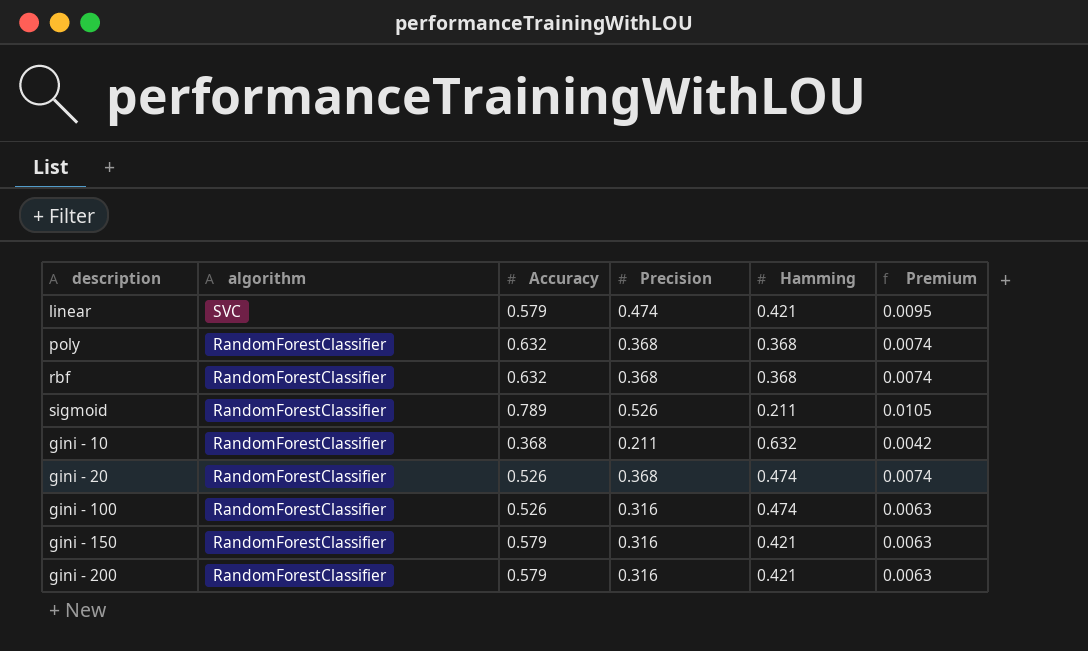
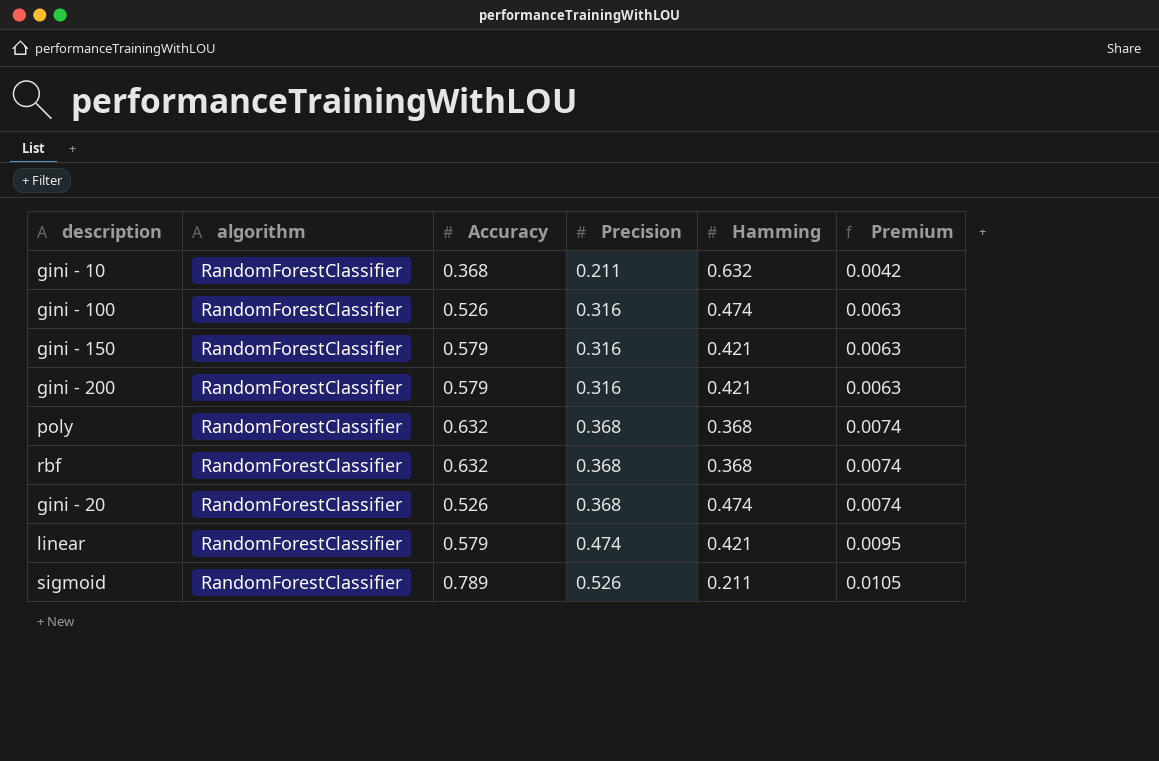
row order: algorithm descending -> Precision ascending
linear | algorithm: SVC -> RandomForestClassifier

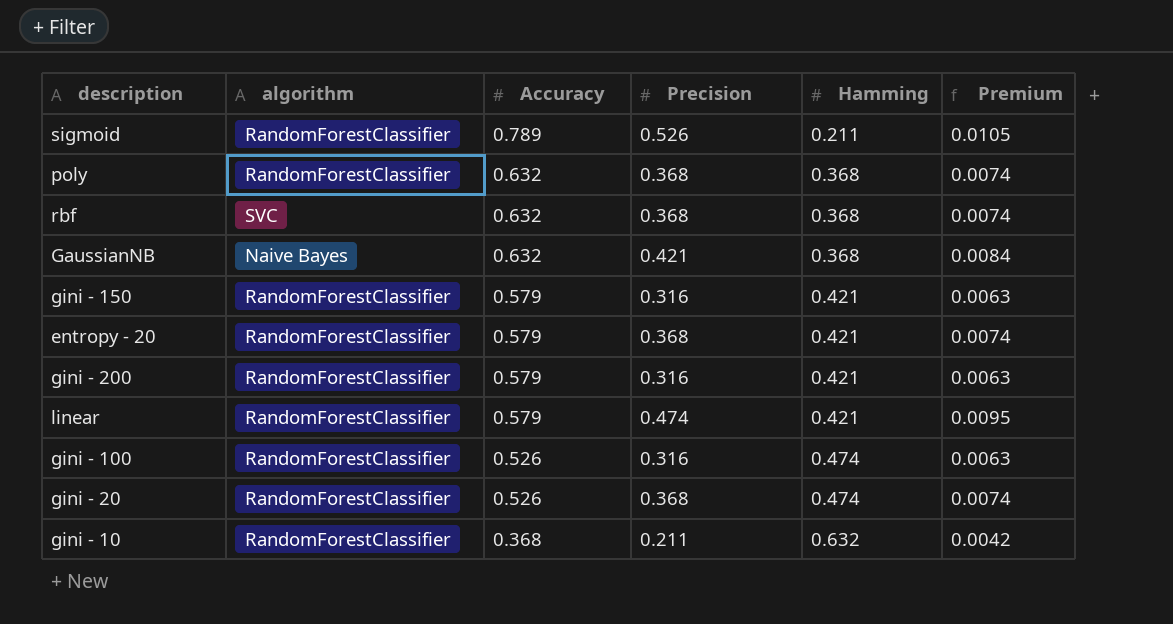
row order: Precision ascending -> Accuracy descending
rbf | algorithm: RandomForestClassifier -> SVC
row GaussianNB: none -> Naive Bayes | 0.632 | 0.421 | 0.368 | 0.0084
row entropy - 20: none -> RandomForestClassifier | 0.579 | 0.368 | 0.421 | 0.0074

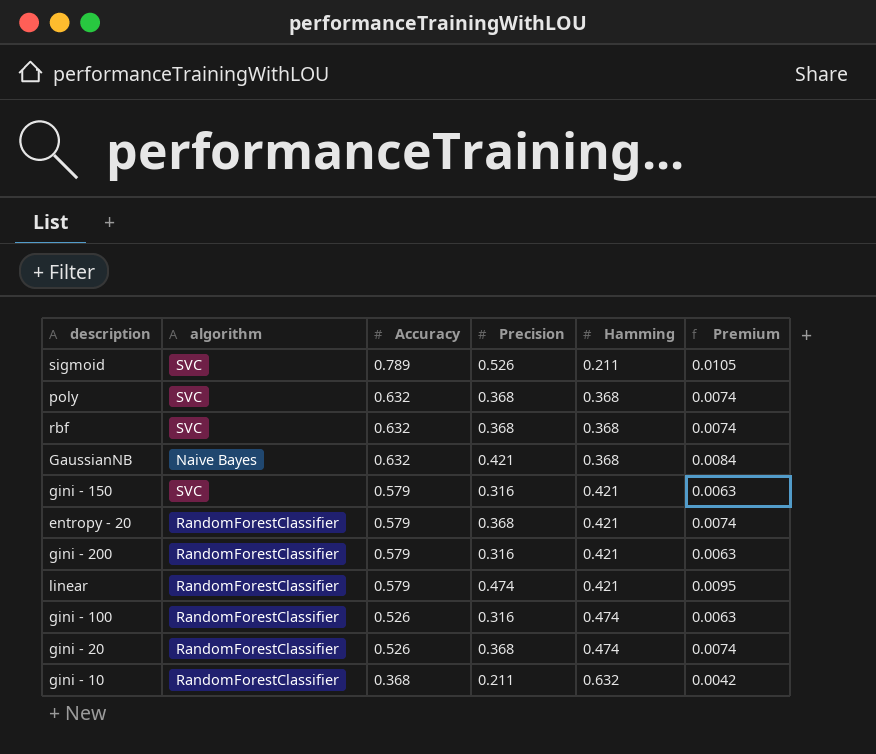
sigmoid | algorithm: RandomForestClassifier -> SVC
poly | algorithm: RandomForestClassifier -> SVC
gini - 150 | algorithm: RandomForestClassifier -> SVC

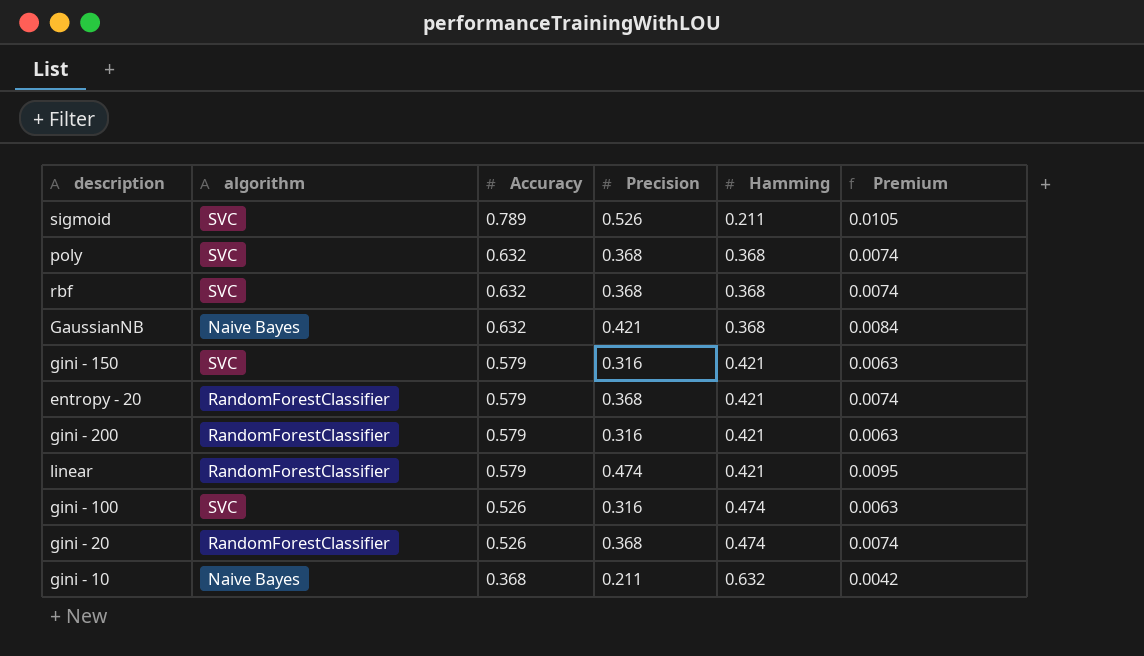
gini - 100 | algorithm: RandomForestClassifier -> SVC
gini - 10 | algorithm: RandomForestClassifier -> Naive Bayes

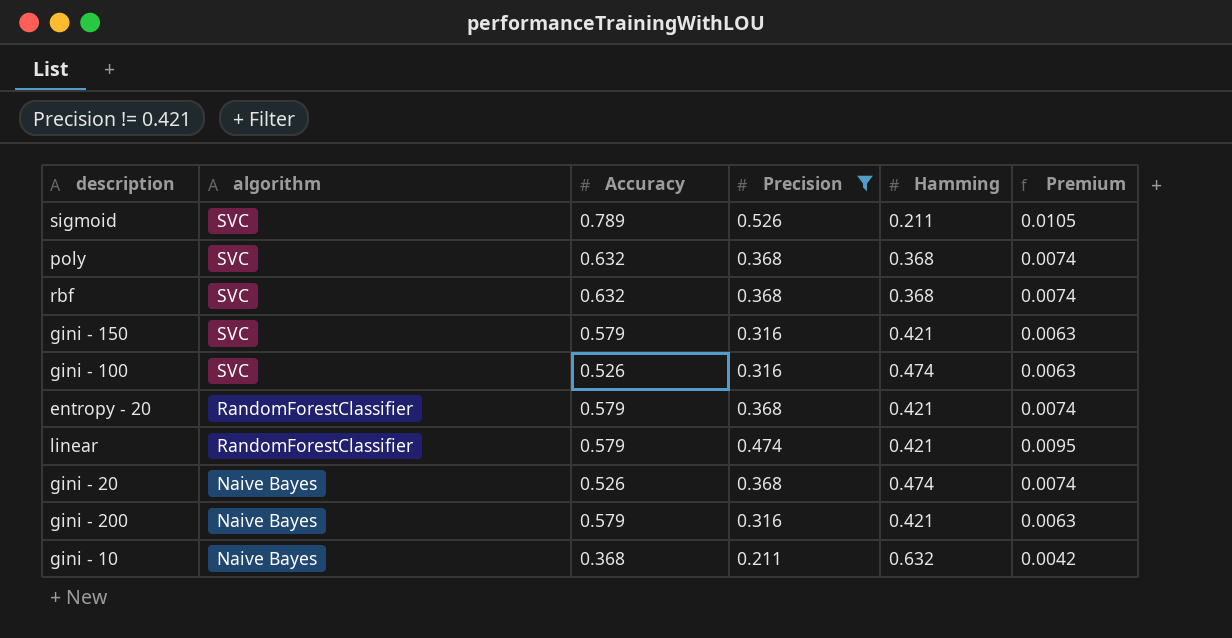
filter: none -> Precision != 0.421
row order: Accuracy descending -> algorithm descending
gini - 20 | algorithm: RandomForestClassifier -> Naive Bayes
gini - 200 | algorithm: RandomForestClassifier -> Naive Bayes

